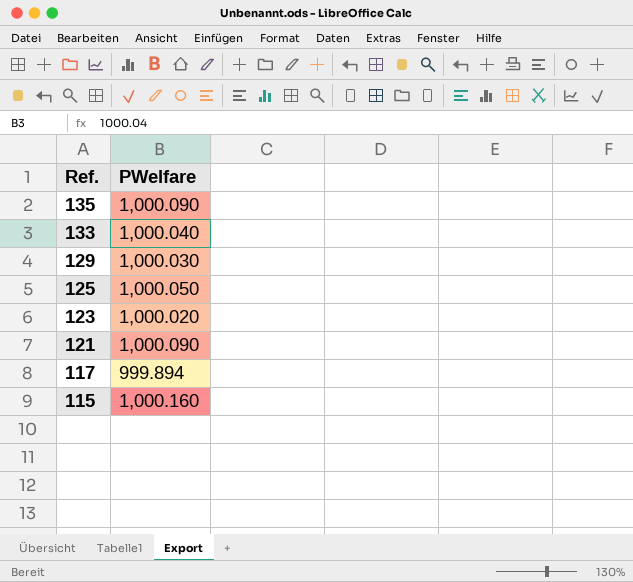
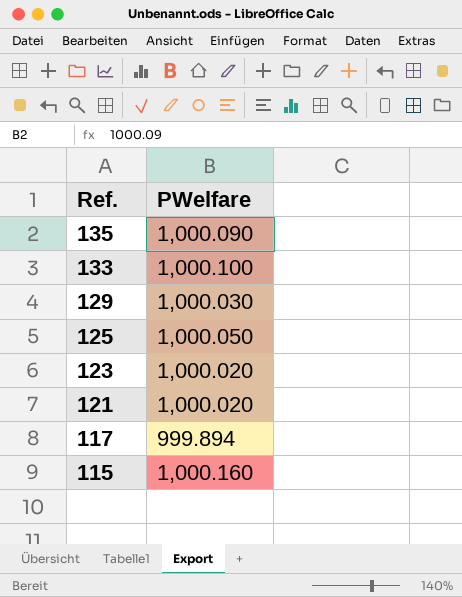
133 | PWelfare: 1,000.040 -> 1,000.100
121 | PWelfare: 1,000.090 -> 1,000.020

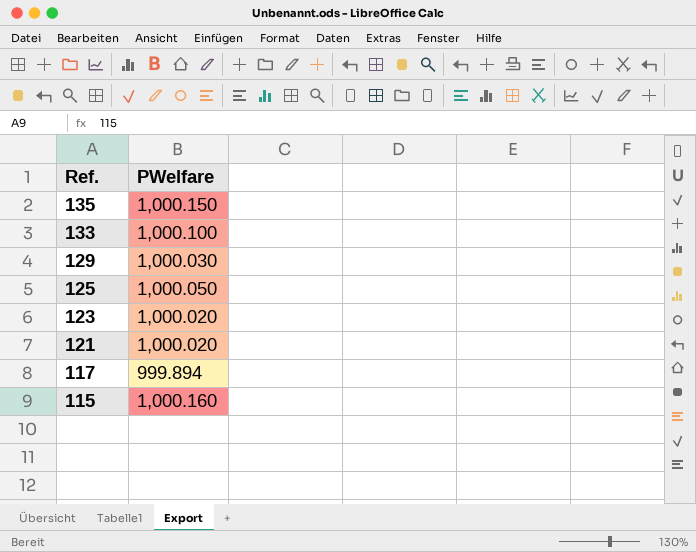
135 | PWelfare: 1,000.090 -> 1,000.150

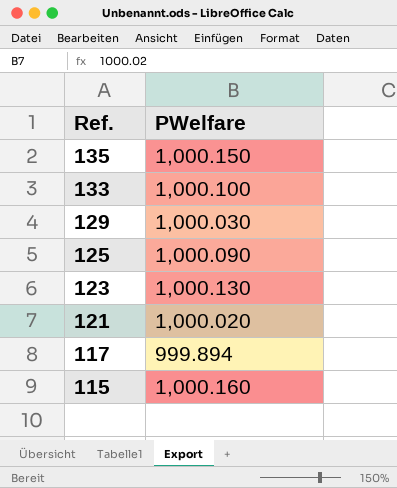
125 | PWelfare: 1,000.050 -> 1,000.090
123 | PWelfare: 1,000.020 -> 1,000.130

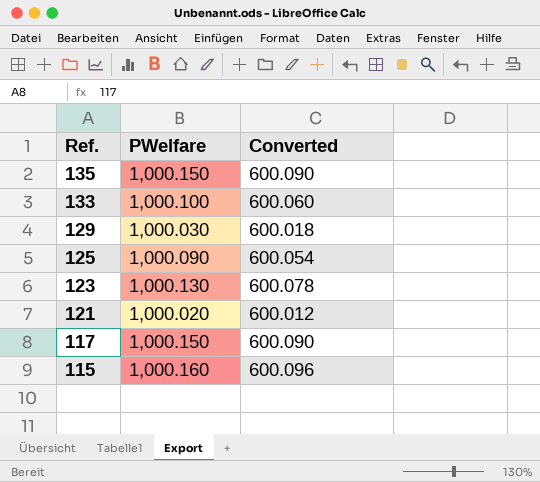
column Converted | formula: none -> [PWelfare] * 0.6
117 | PWelfare: 999.894 -> 1,000.150

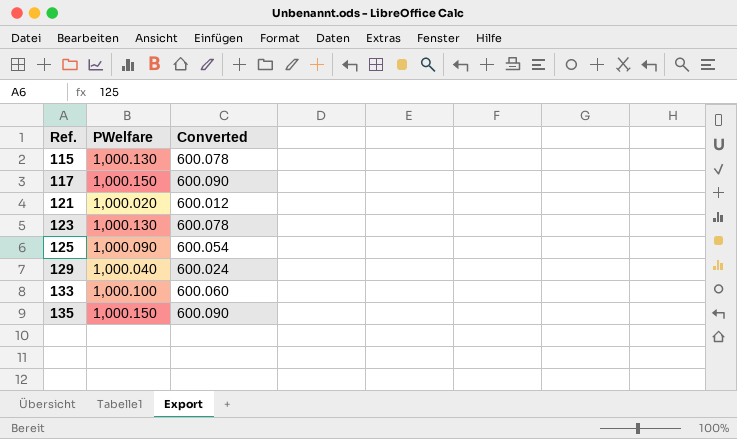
row order: Ref. descending -> Ref. ascending
115 | PWelfare: 1,000.160 -> 1,000.130
115 | Converted: 600.096 -> 600.078
129 | PWelfare: 1,000.030 -> 1,000.040
129 | Converted: 600.018 -> 600.024

